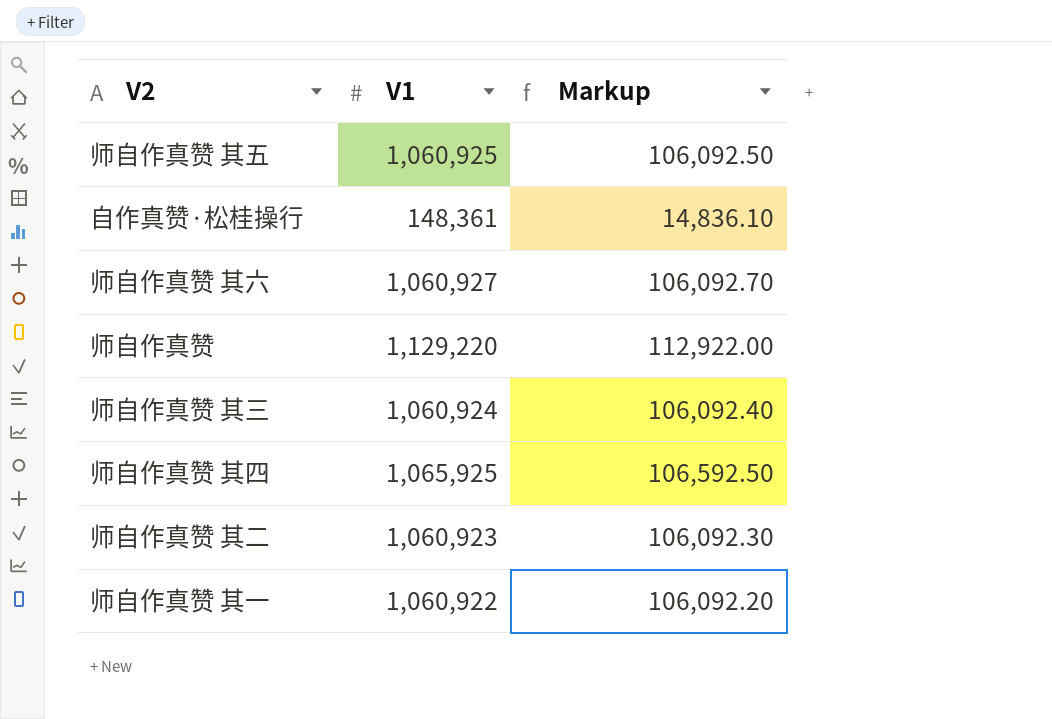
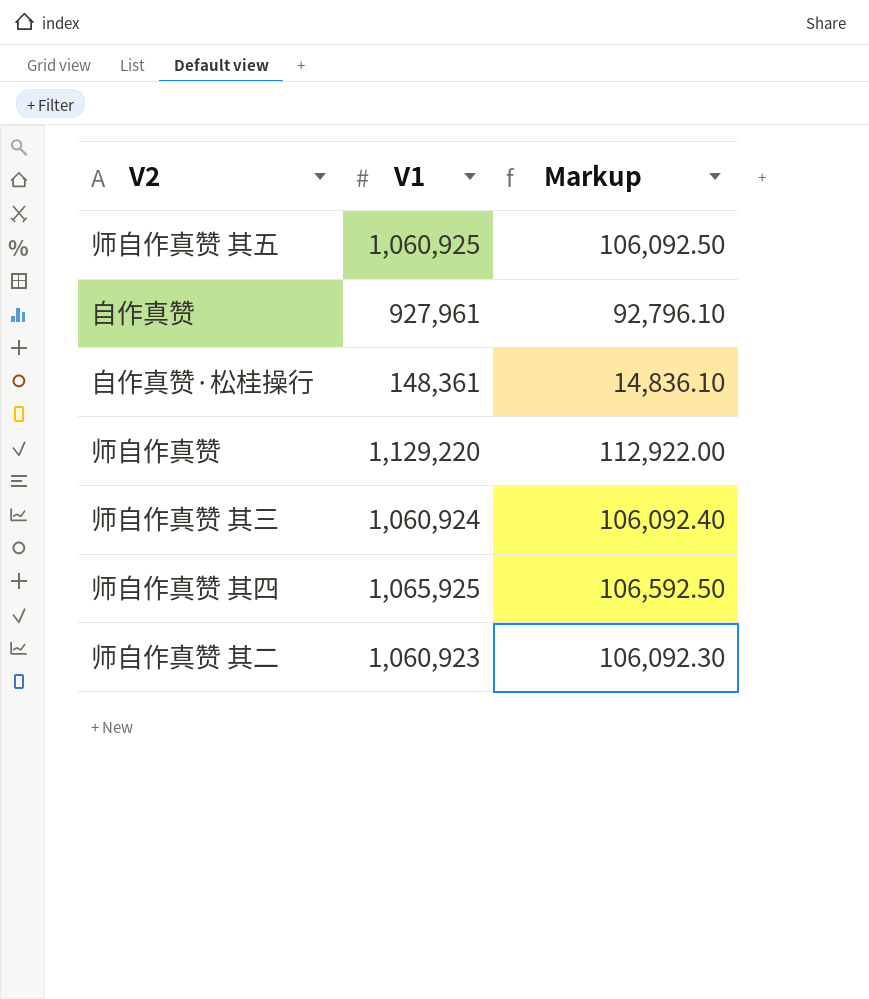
row 师自作真赞 其六: 1,060,927 | 106,092.70 -> none
row 师自作真赞 其一: 1,060,922 | 106,092.20 -> none
row 自作真赞: none -> 927,961 | 92,796.10

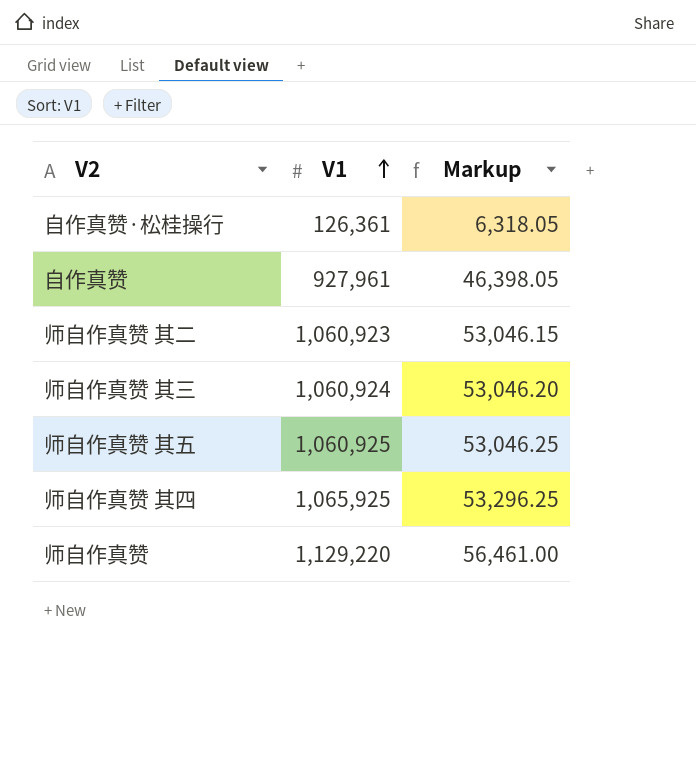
row order: none -> V1 ascending
column Markup | formula: [V1] * 0.1 -> [V1] * 0.05
自作真赞·松桂操行 | V1: 148,361 -> 126,361

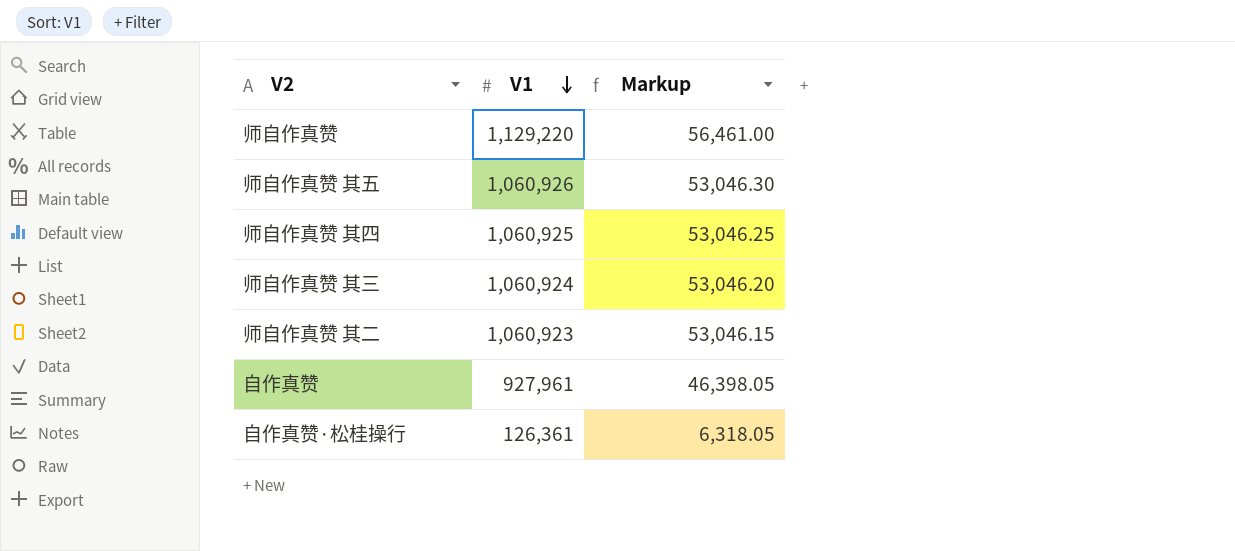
row order: V1 ascending -> V1 descending
师自作真赞 其五 | V1: 1,060,925 -> 1,060,926
师自作真赞 其五 | Markup: 53,046.25 -> 53,046.30
师自作真赞 其四 | V1: 1,065,925 -> 1,060,925
师自作真赞 其四 | Markup: 53,296.25 -> 53,046.25

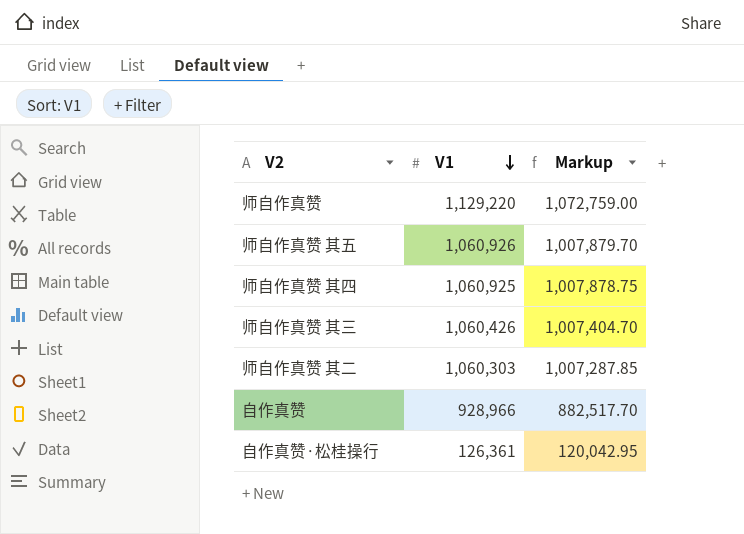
column Markup | formula: [V1] * 0.05 -> [V1] * 0.95
师自作真赞 其三 | V1: 1,060,924 -> 1,060,426
师自作真赞 其二 | V1: 1,060,923 -> 1,060,303
自作真赞 | V1: 927,961 -> 928,966

